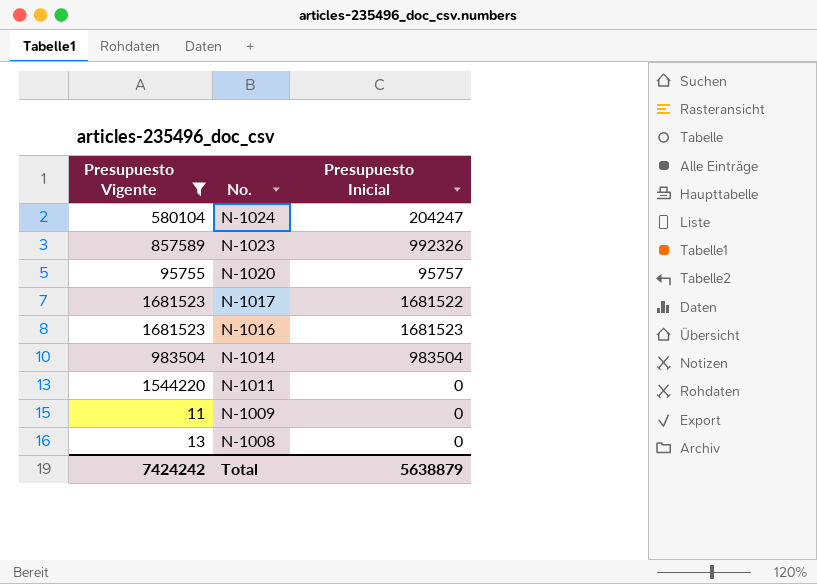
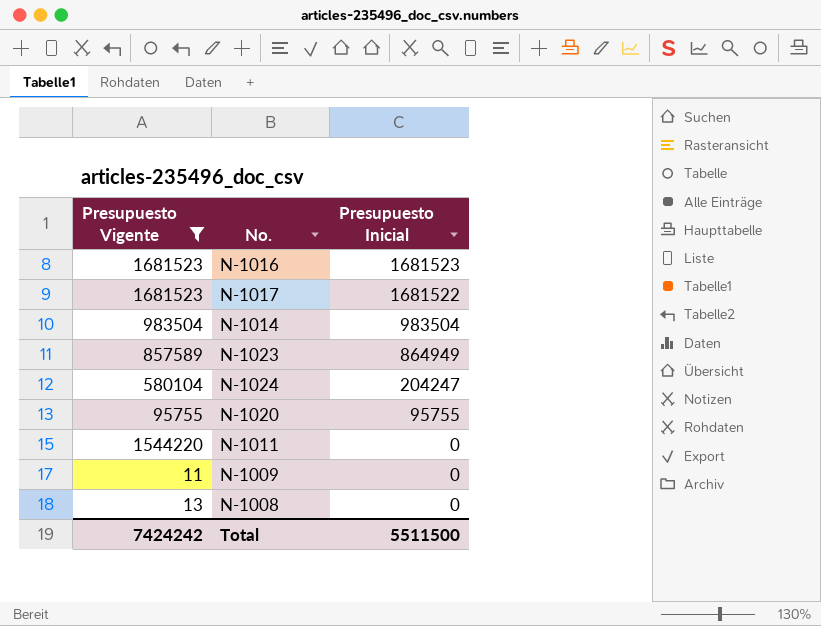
row order: No. descending -> Presupuesto Inicial descending
N-1023 | Presupuesto Inicial: 992326 -> 864949
N-1020 | Presupuesto Inicial: 95757 -> 95755
Total | Presupuesto Inicial: 5638879 -> 5511500

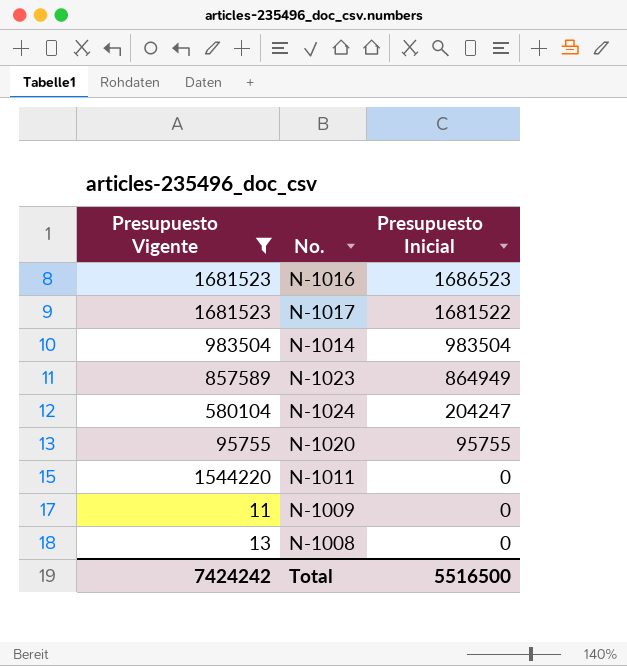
N-1016 | Presupuesto Inicial: 1681523 -> 1686523
Total | Presupuesto Inicial: 5511500 -> 5516500

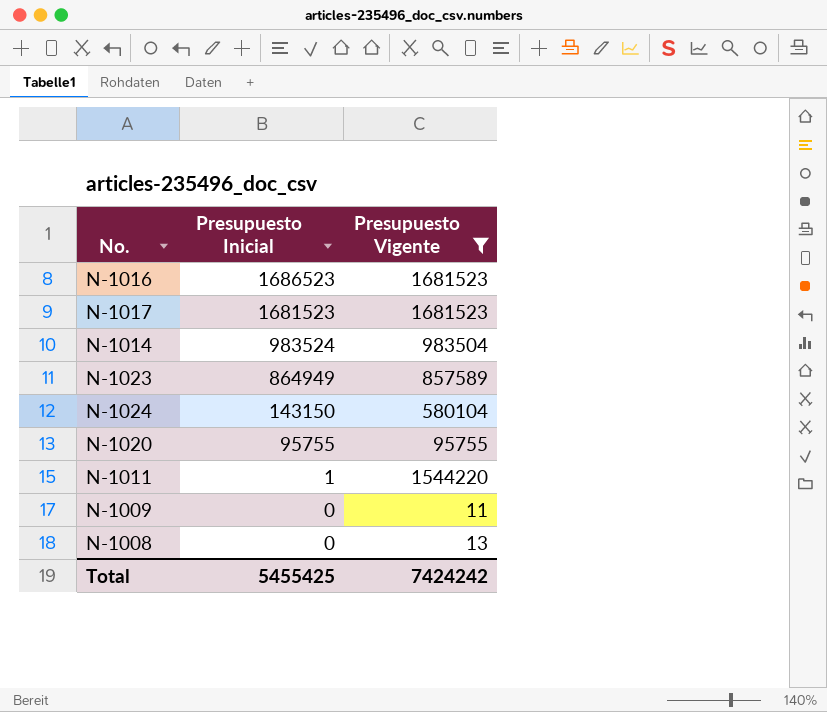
column Presupuesto Vigente | position: 1 -> 3
N-1017 | Presupuesto Inicial: 1681522 -> 1681523
N-1014 | Presupuesto Inicial: 983504 -> 983524
N-1024 | Presupuesto Inicial: 204247 -> 143150
N-1011 | Presupuesto Inicial: 0 -> 1
Total | Presupuesto Inicial: 5516500 -> 5455425

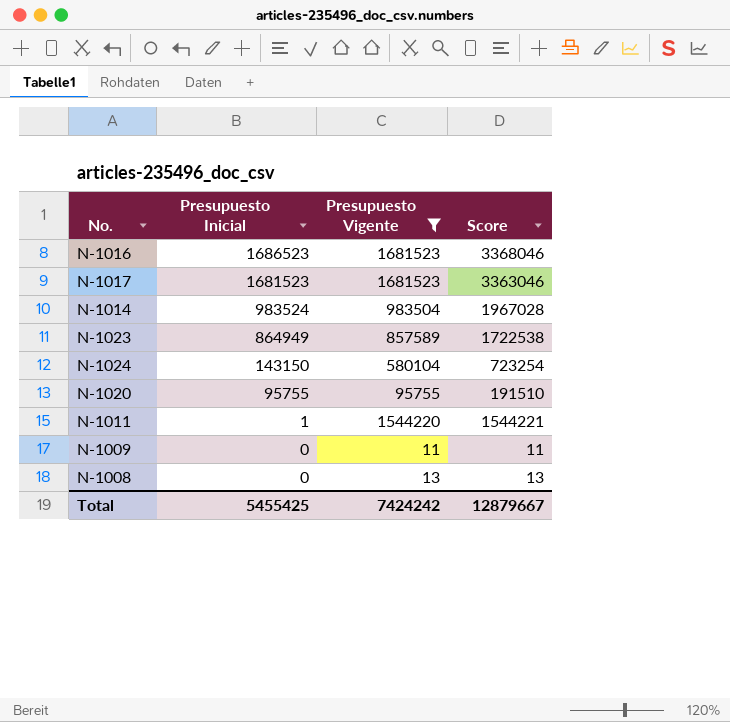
column Score | formula: none -> [Presupuesto Inicial] + [Presupuesto Vigente]

